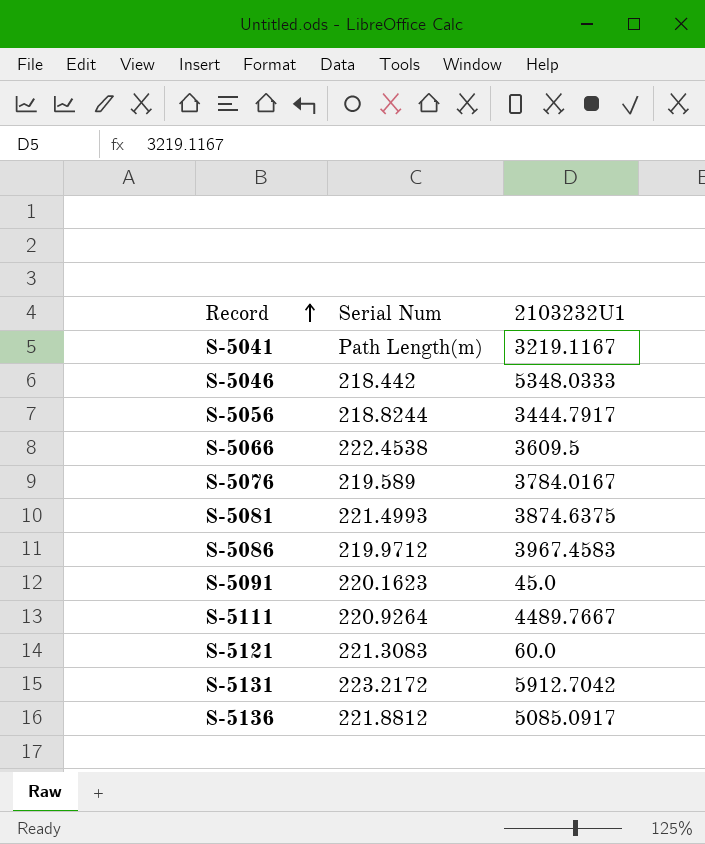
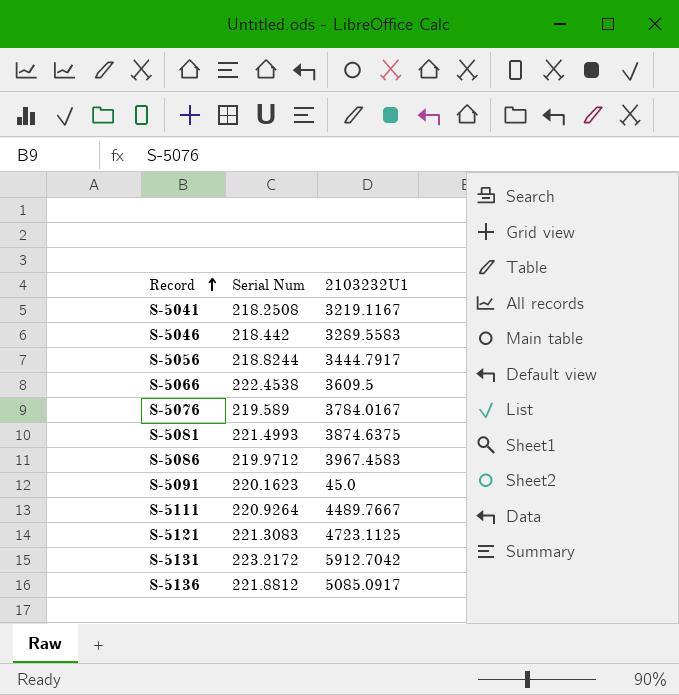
S-5041 | Serial Num: Path Length(m) -> 218.2508
S-5046 | 2103232U1: 5348.0333 -> 3289.5583
S-5121 | 2103232U1: 60.0 -> 4723.1125

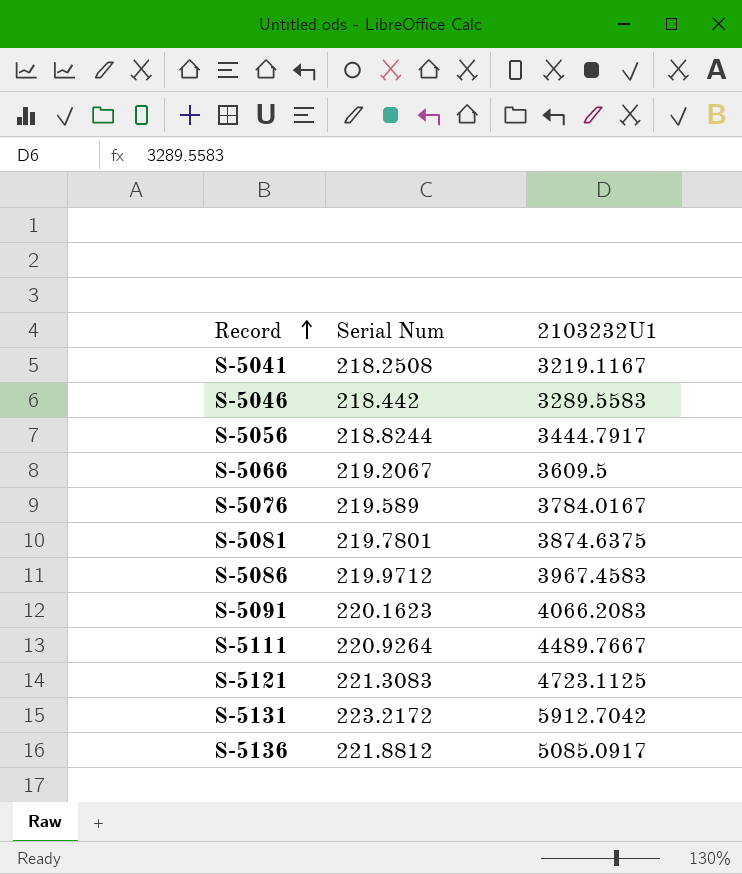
S-5066 | Serial Num: 222.4538 -> 219.2067
S-5081 | Serial Num: 221.4993 -> 219.7801
S-5091 | 2103232U1: 45.0 -> 4066.2083

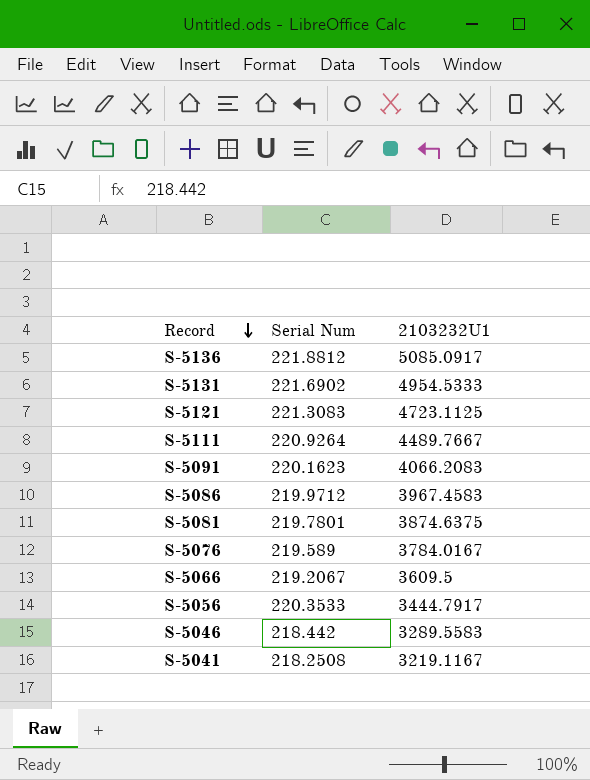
row order: Record ascending -> Record descending
S-5131 | Serial Num: 223.2172 -> 221.6902
S-5131 | 2103232U1: 5912.7042 -> 4954.5333
S-5056 | Serial Num: 218.8244 -> 220.3533

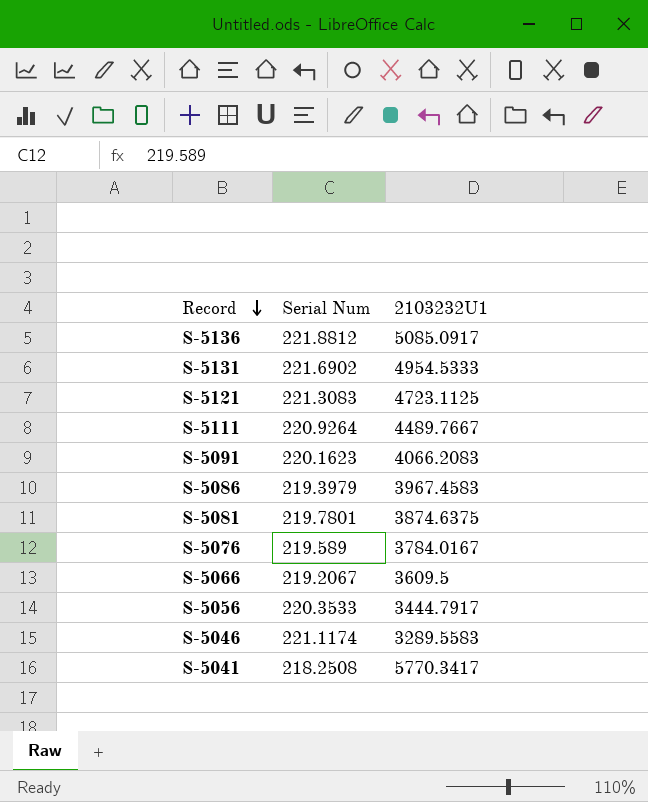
S-5086 | Serial Num: 219.9712 -> 219.3979
S-5046 | Serial Num: 218.442 -> 221.1174
S-5041 | 2103232U1: 3219.1167 -> 5770.3417

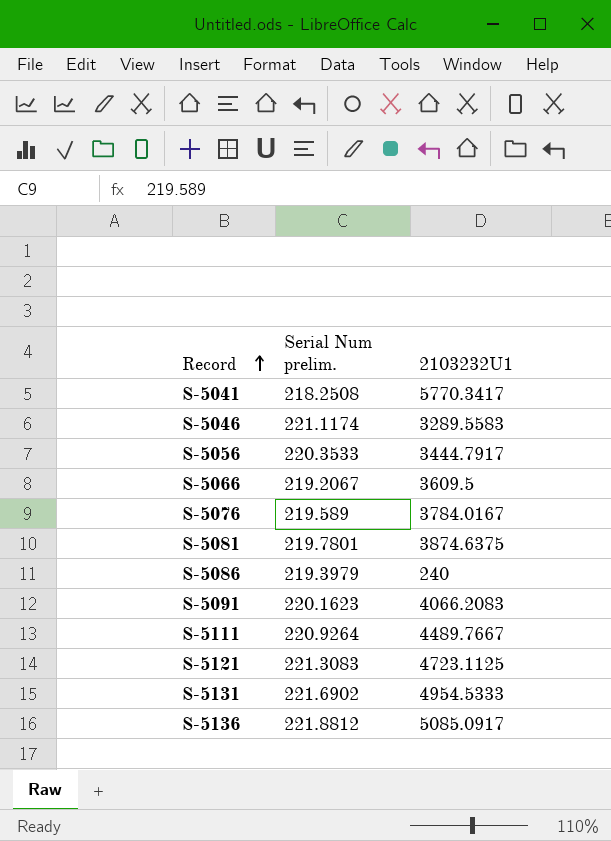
row order: Record descending -> Record ascending
column name: Serial Num -> Serial Num prelim.
S-5086 | 2103232U1: 3967.4583 -> 240

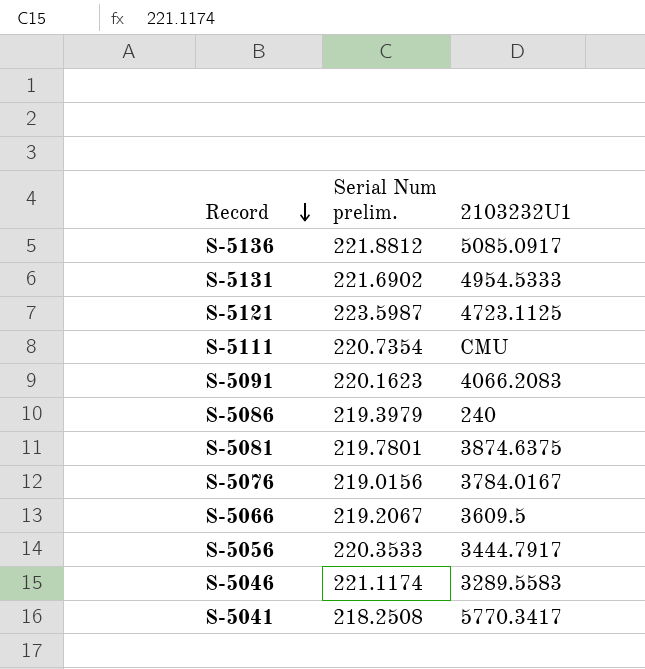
row order: Record ascending -> Record descending
S-5121 | Serial Num prelim.: 221.3083 -> 223.5987
S-5111 | Serial Num prelim.: 220.9264 -> 220.7354
S-5111 | 2103232U1: 4489.7667 -> CMU
S-5076 | Serial Num prelim.: 219.589 -> 219.0156

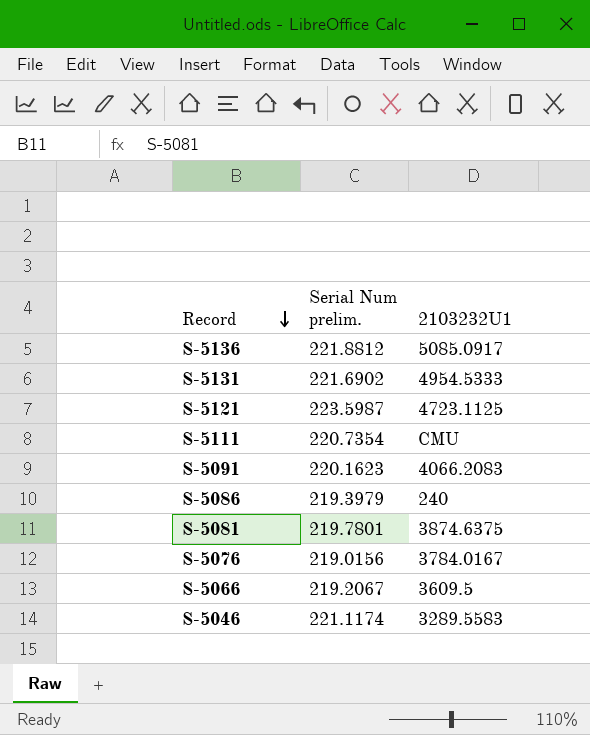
row S-5056: 220.3533 | 3444.7917 -> none
row S-5041: 218.2508 | 5770.3417 -> none

